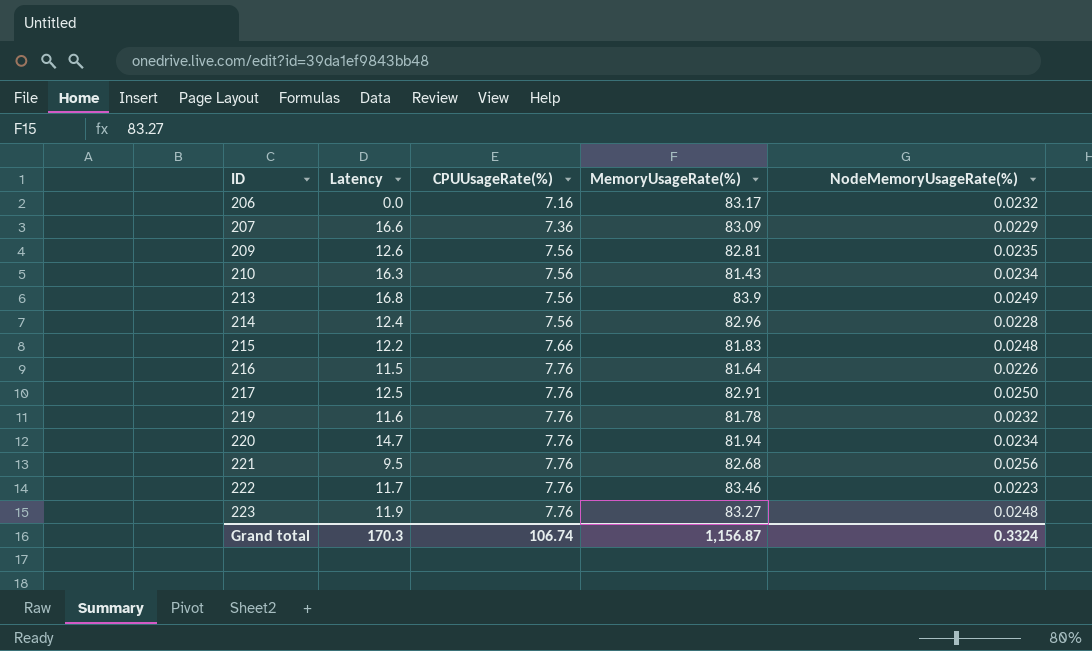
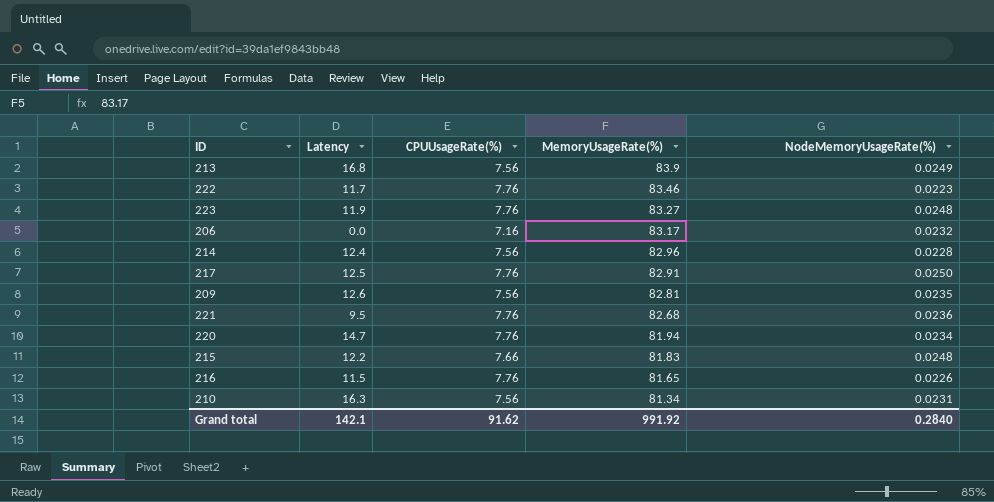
row order: ID ascending -> MemoryUsageRate(%) descending
row 207: 16.6 | 7.36 | 83.09 | 0.0229 -> none
row 219: 11.6 | 7.76 | 81.78 | 0.0232 -> none
221 | NodeMemoryUsageRate(%): 0.0256 -> 0.0236
216 | MemoryUsageRate(%): 81.64 -> 81.65
210 | MemoryUsageRate(%): 81.43 -> 81.34
210 | NodeMemoryUsageRate(%): 0.0234 -> 0.0231
Grand total | Latency: 170.3 -> 142.1
Grand total | CPUUsageRate(%): 106.74 -> 91.62
Grand total | MemoryUsageRate(%): 1,156.87 -> 991.92
Grand total | NodeMemoryUsageRate(%): 0.3324 -> 0.2840

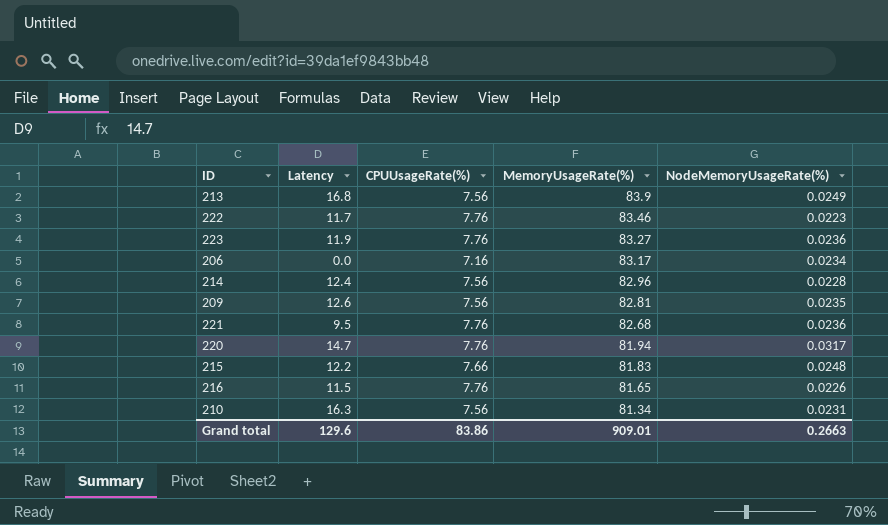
row 217: 12.5 | 7.76 | 82.91 | 0.0250 -> none
223 | NodeMemoryUsageRate(%): 0.0248 -> 0.0236
206 | NodeMemoryUsageRate(%): 0.0232 -> 0.0234
220 | NodeMemoryUsageRate(%): 0.0234 -> 0.0317
Grand total | Latency: 142.1 -> 129.6
Grand total | CPUUsageRate(%): 91.62 -> 83.86
Grand total | MemoryUsageRate(%): 991.92 -> 909.01
Grand total | NodeMemoryUsageRate(%): 0.2840 -> 0.2663

